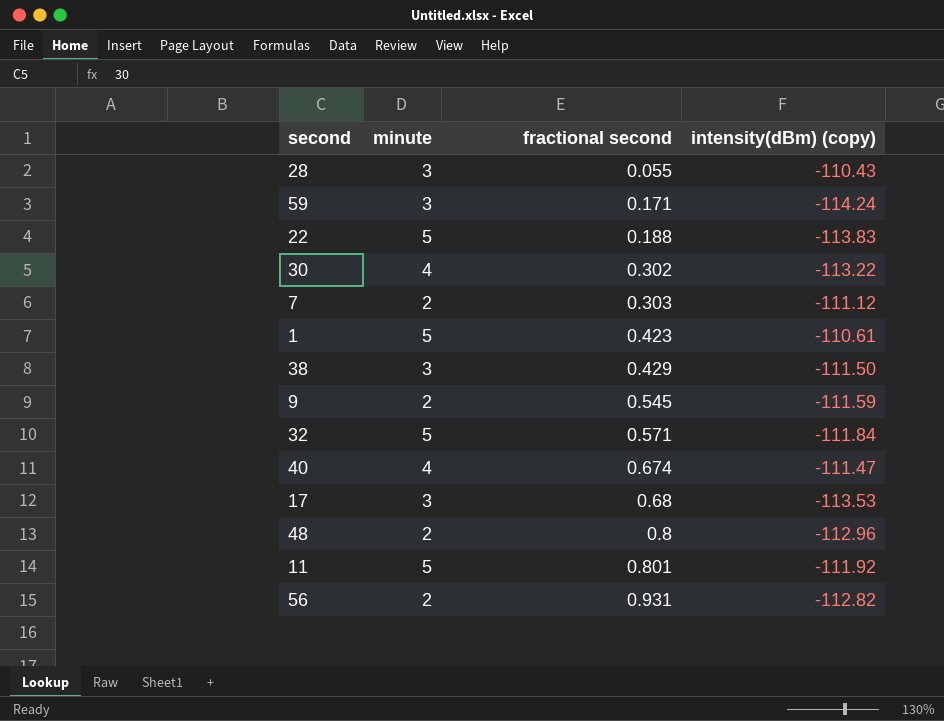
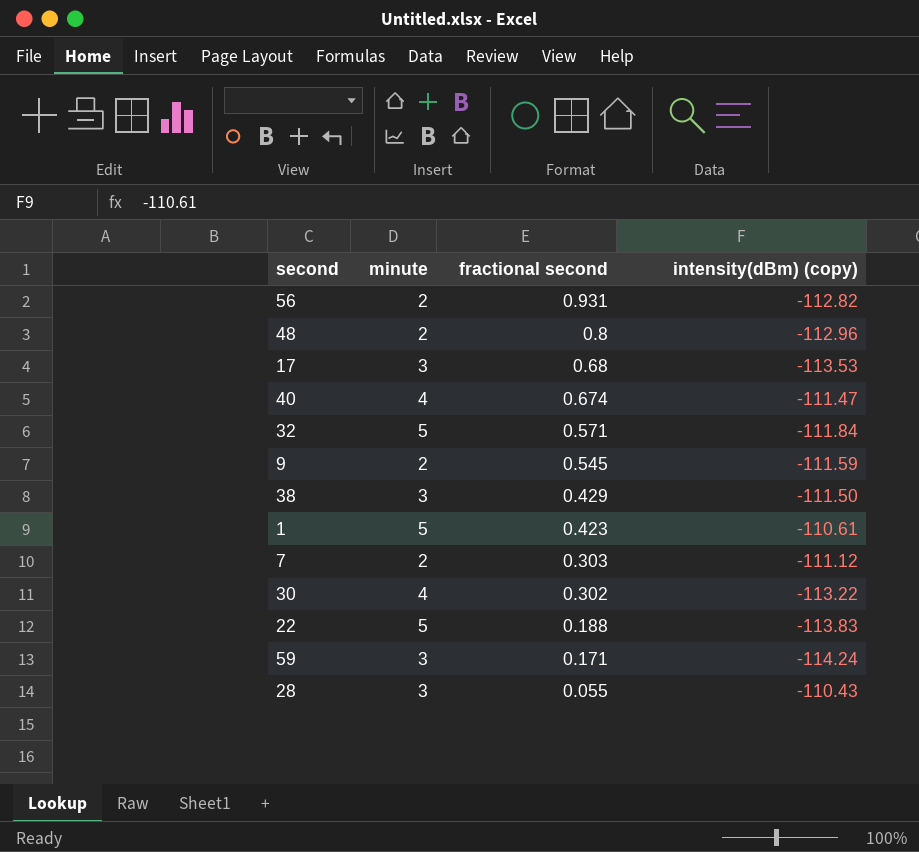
row order: fractional second ascending -> fractional second descending
row 11: 5 | 0.801 | -111.92 -> none

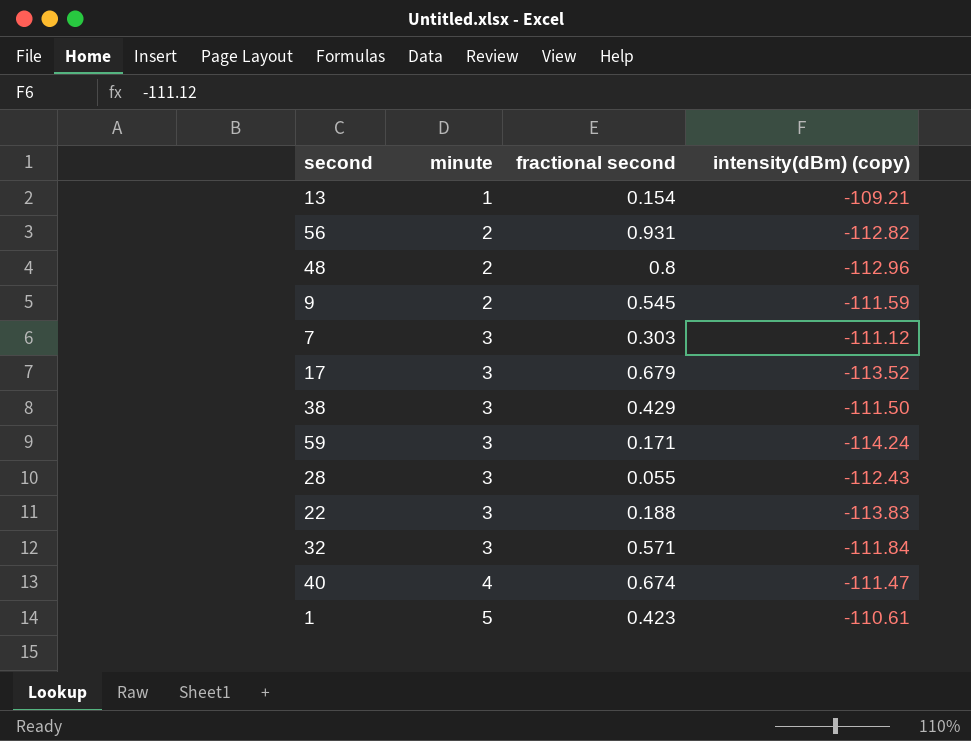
row order: fractional second descending -> minute ascending
row 30: 4 | 0.302 | -113.22 -> none
row 13: none -> 1 | 0.154 | -109.21
7 | minute: 2 -> 3
17 | fractional second: 0.68 -> 0.679
17 | intensity(dBm) (copy): -113.53 -> -113.52
28 | intensity(dBm) (copy): -110.43 -> -112.43
22 | minute: 5 -> 3
32 | minute: 5 -> 3

